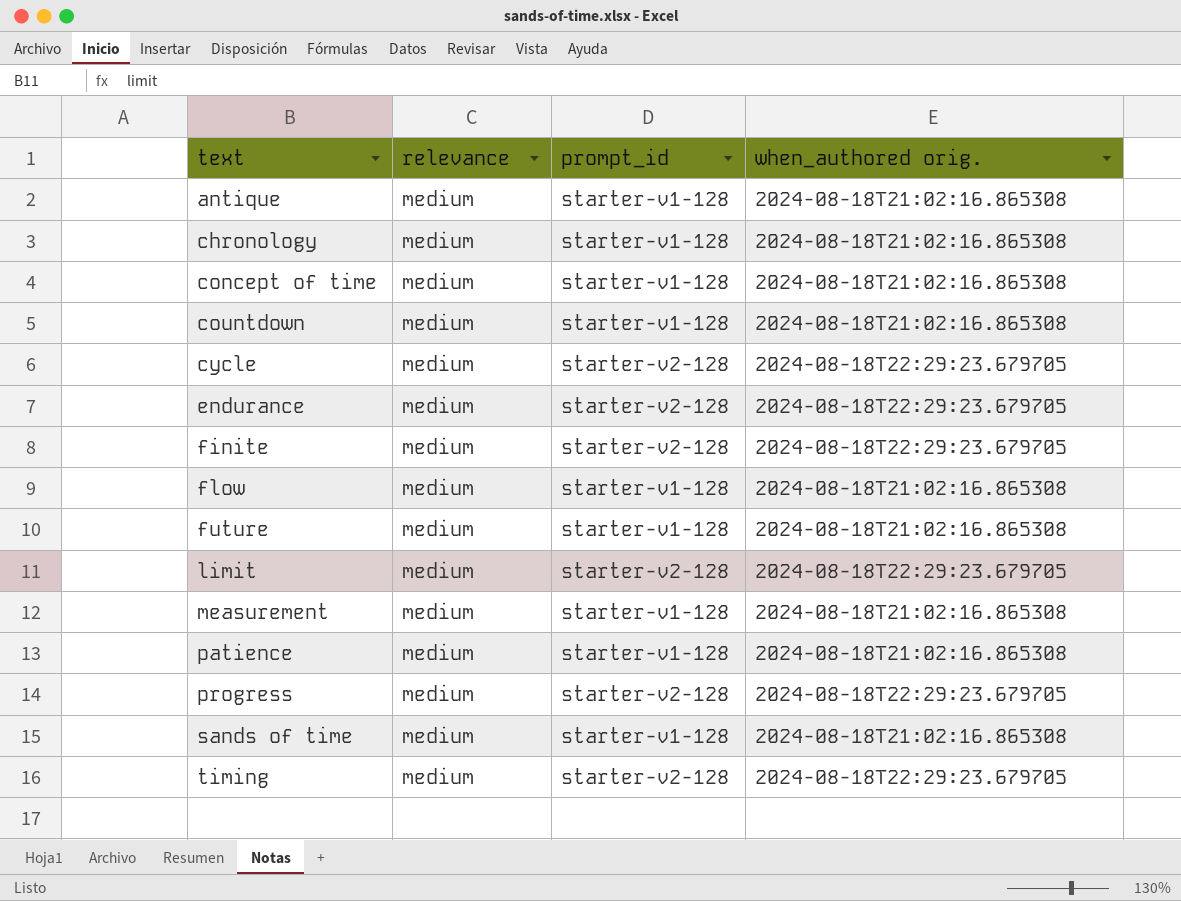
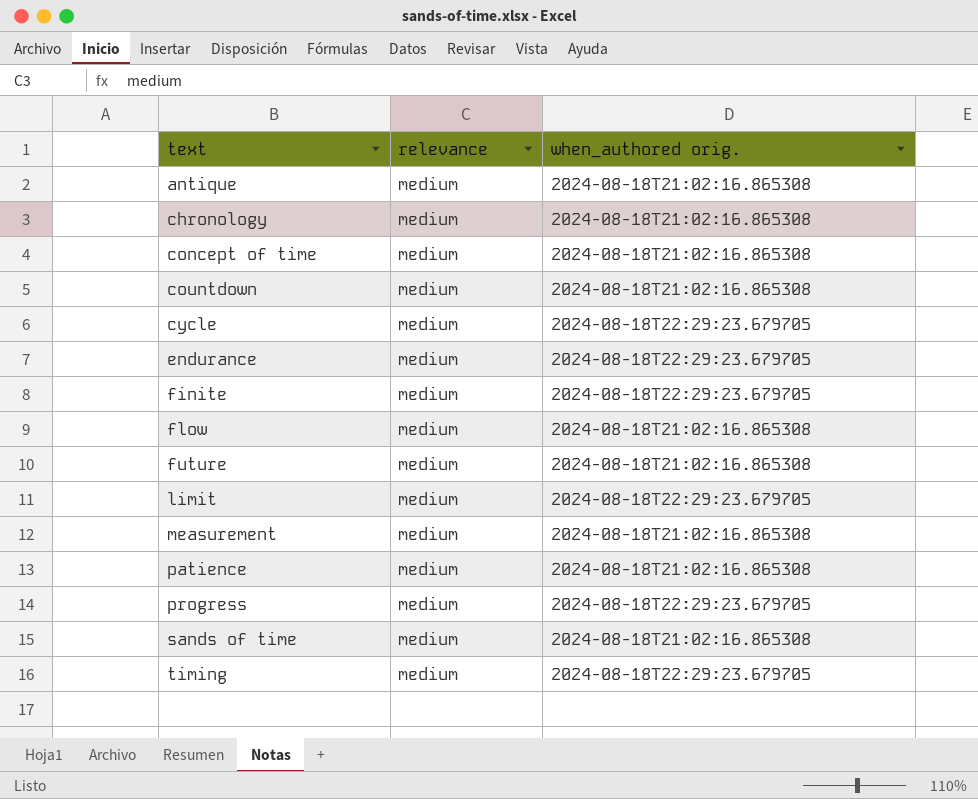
column prompt_id | position: 3 -> none

